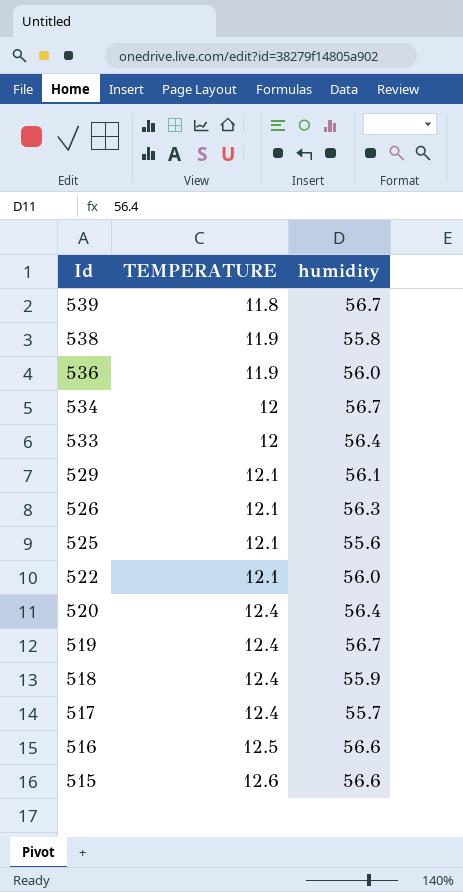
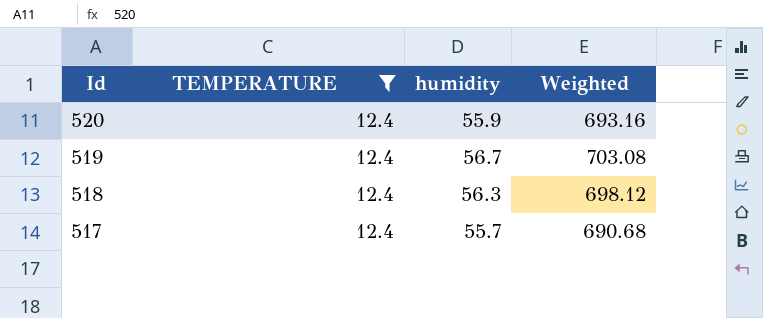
filter: none -> TEMPERATURE = 12.4
column Weighted | formula: none -> [TEMPERATURE] * [humidity]
520 | humidity: 56.4 -> 55.9
518 | humidity: 55.9 -> 56.3

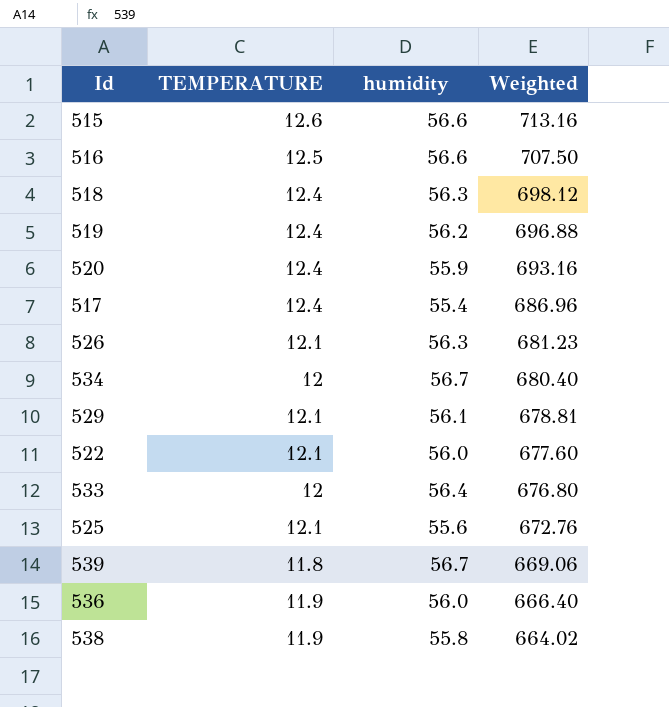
filter: TEMPERATURE = 12.4 -> none
row order: Id descending -> Weighted descending
519 | humidity: 56.7 -> 56.2
519 | Weighted: 703.08 -> 696.88
517 | humidity: 55.7 -> 55.4
517 | Weighted: 690.68 -> 686.96

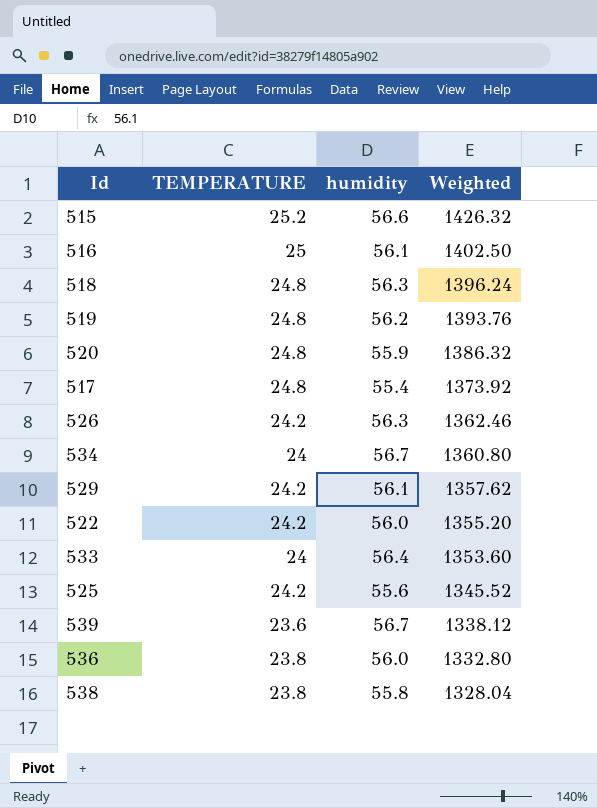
515 | TEMPERATURE: 12.6 -> 25.2
515 | Weighted: 713.16 -> 1426.32
516 | TEMPERATURE: 12.5 -> 25
516 | humidity: 56.6 -> 56.1
516 | Weighted: 707.50 -> 1402.50
518 | TEMPERATURE: 12.4 -> 24.8
518 | Weighted: 698.12 -> 1396.24
519 | TEMPERATURE: 12.4 -> 24.8
519 | Weighted: 696.88 -> 1393.76
520 | TEMPERATURE: 12.4 -> 24.8
520 | Weighted: 693.16 -> 1386.32
517 | TEMPERATURE: 12.4 -> 24.8
517 | Weighted: 686.96 -> 1373.92
526 | TEMPERATURE: 12.1 -> 24.2
526 | Weighted: 681.23 -> 1362.46
534 | TEMPERATURE: 12 -> 24
534 | Weighted: 680.40 -> 1360.80
529 | TEMPERATURE: 12.1 -> 24.2
529 | Weighted: 678.81 -> 1357.62
522 | TEMPERATURE: 12.1 -> 24.2
522 | Weighted: 677.60 -> 1355.20
533 | TEMPERATURE: 12 -> 24
533 | Weighted: 676.80 -> 1353.60
525 | TEMPERATURE: 12.1 -> 24.2
525 | Weighted: 672.76 -> 1345.52
539 | TEMPERATURE: 11.8 -> 23.6
539 | Weighted: 669.06 -> 1338.12
536 | TEMPERATURE: 11.9 -> 23.8
536 | Weighted: 666.40 -> 1332.80
538 | TEMPERATURE: 11.9 -> 23.8
538 | Weighted: 664.02 -> 1328.04

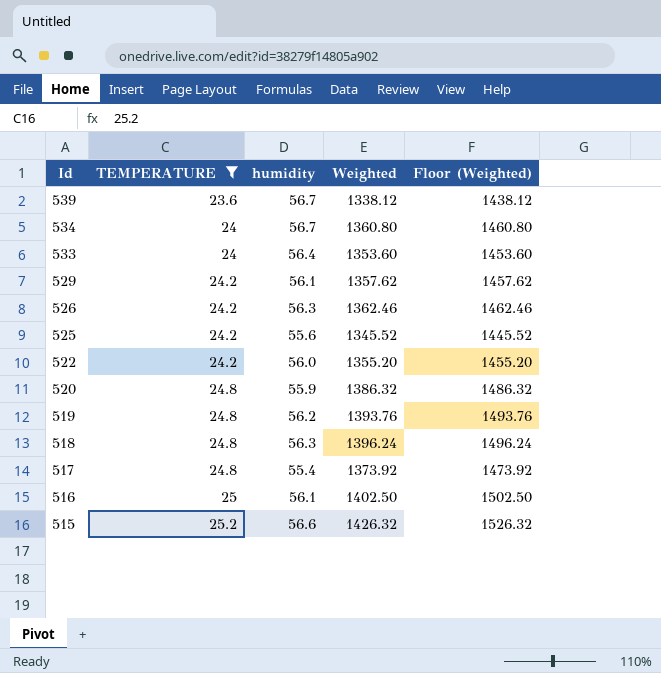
filter: none -> TEMPERATURE != 23.8
row order: Weighted descending -> Id descending
column Floor (Weighted) | formula: none -> [Weighted] + 100

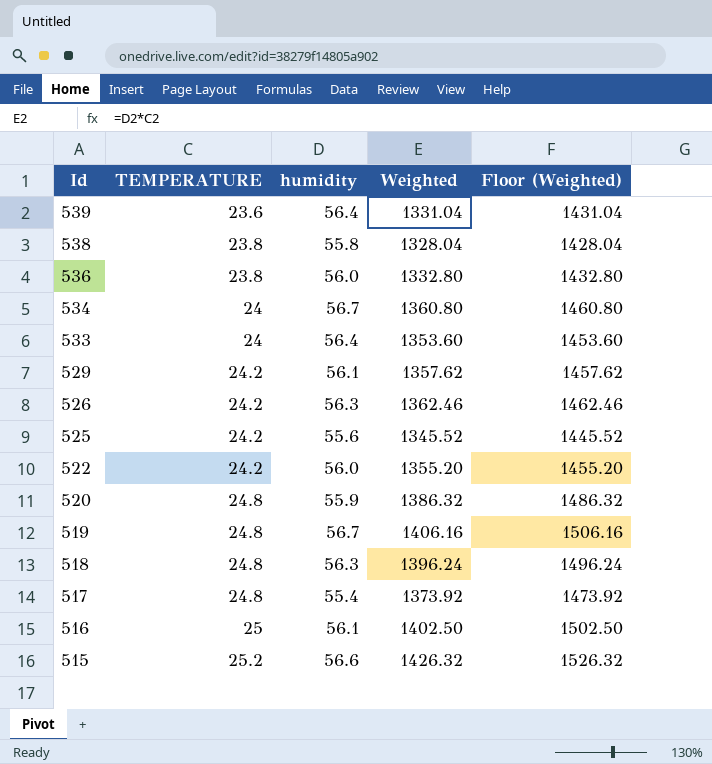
filter: TEMPERATURE != 23.8 -> none
539 | humidity: 56.7 -> 56.4
539 | Weighted: 1338.12 -> 1331.04
539 | Floor (Weighted): 1438.12 -> 1431.04
519 | humidity: 56.2 -> 56.7
519 | Weighted: 1393.76 -> 1406.16
519 | Floor (Weighted): 1493.76 -> 1506.16

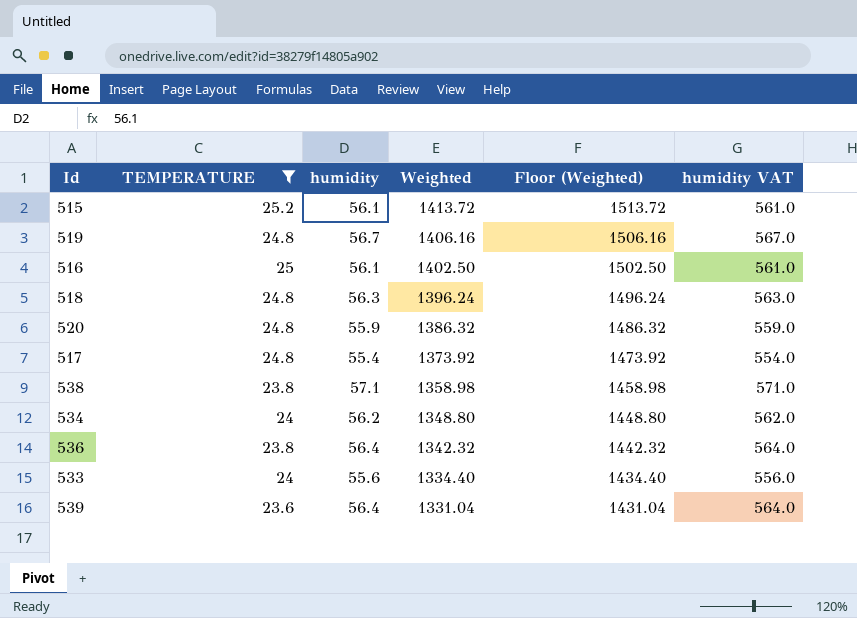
filter: none -> TEMPERATURE != 24.2
row order: Id descending -> Weighted descending
column humidity VAT | formula: none -> [humidity] * 10
515 | humidity: 56.6 -> 56.1
515 | Weighted: 1426.32 -> 1413.72
515 | Floor (Weighted): 1526.32 -> 1513.72
538 | humidity: 55.8 -> 57.1
538 | Weighted: 1328.04 -> 1358.98
538 | Floor (Weighted): 1428.04 -> 1458.98
534 | humidity: 56.7 -> 56.2
534 | Weighted: 1360.80 -> 1348.80
534 | Floor (Weighted): 1460.80 -> 1448.80
536 | humidity: 56.0 -> 56.4
536 | Weighted: 1332.80 -> 1342.32
536 | Floor (Weighted): 1432.80 -> 1442.32
533 | humidity: 56.4 -> 55.6
533 | Weighted: 1353.60 -> 1334.40
533 | Floor (Weighted): 1453.60 -> 1434.40

